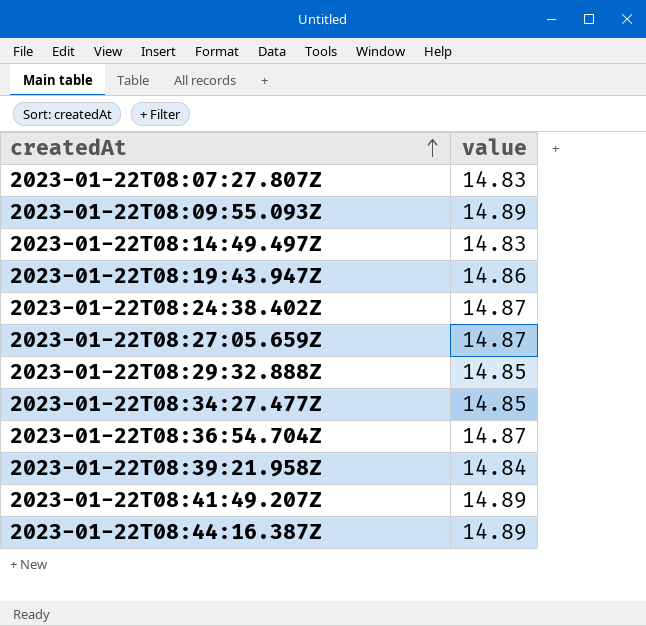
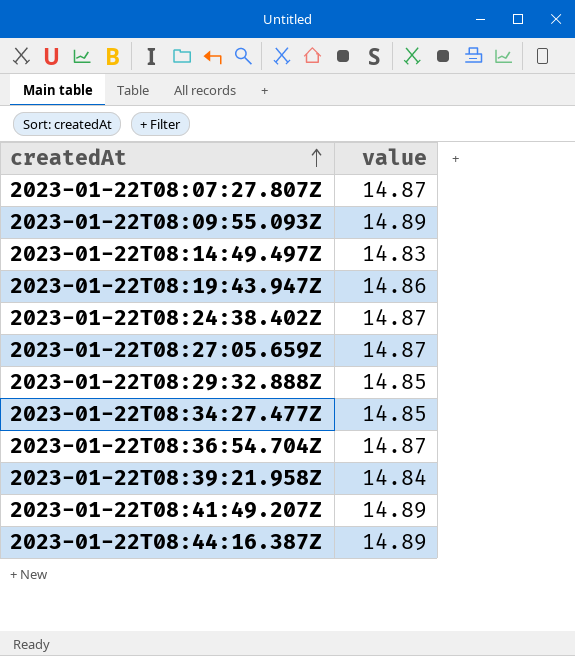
2023-01-22T08:07:27.807Z | value: 14.83 -> 14.87

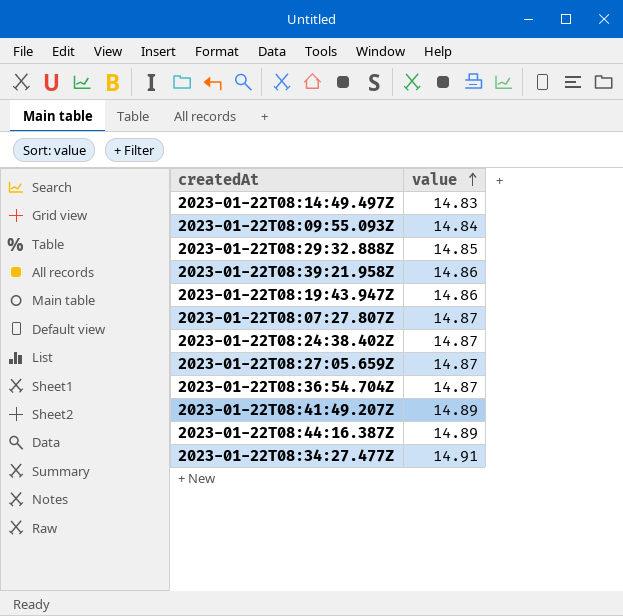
row order: createdAt ascending -> value ascending
2023-01-22T08:09:55.093Z | value: 14.89 -> 14.84
2023-01-22T08:39:21.958Z | value: 14.84 -> 14.86
2023-01-22T08:34:27.477Z | value: 14.85 -> 14.91

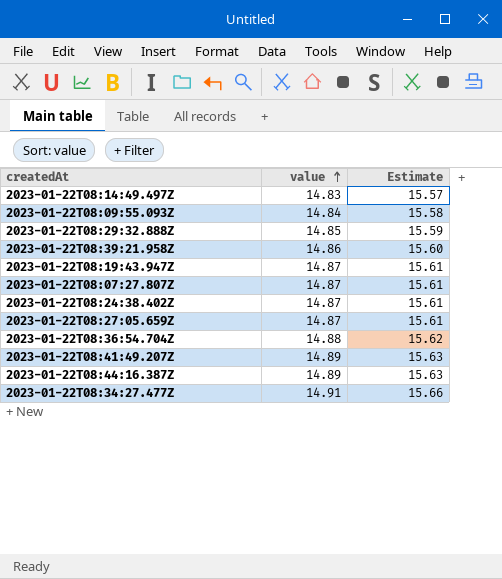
column Estimate | formula: none -> [value] * 1.05
2023-01-22T08:19:43.947Z | value: 14.86 -> 14.87
2023-01-22T08:36:54.704Z | value: 14.87 -> 14.88

